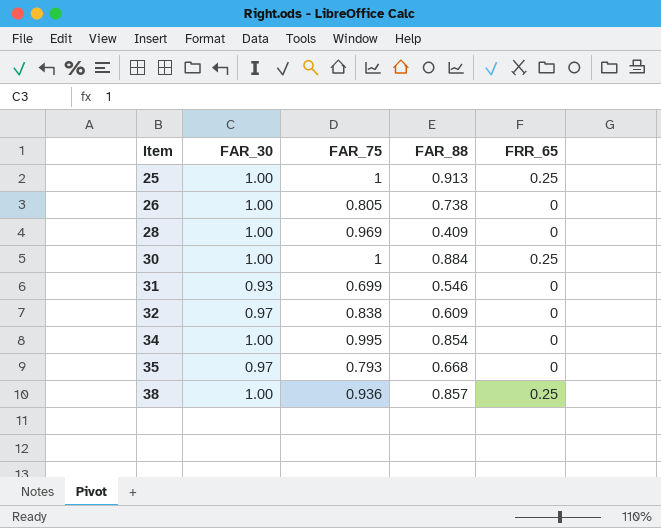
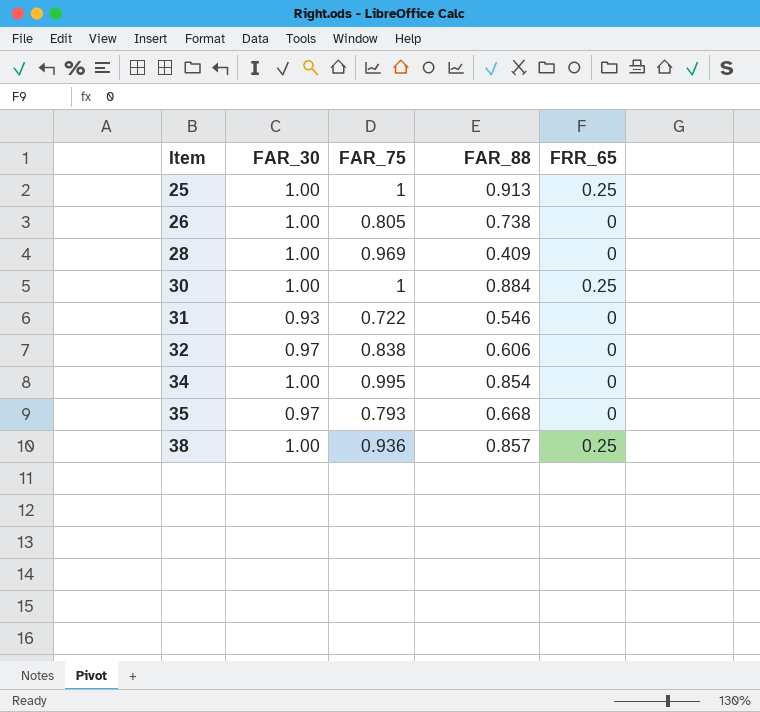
31 | FAR_75: 0.699 -> 0.722
32 | FAR_88: 0.609 -> 0.606

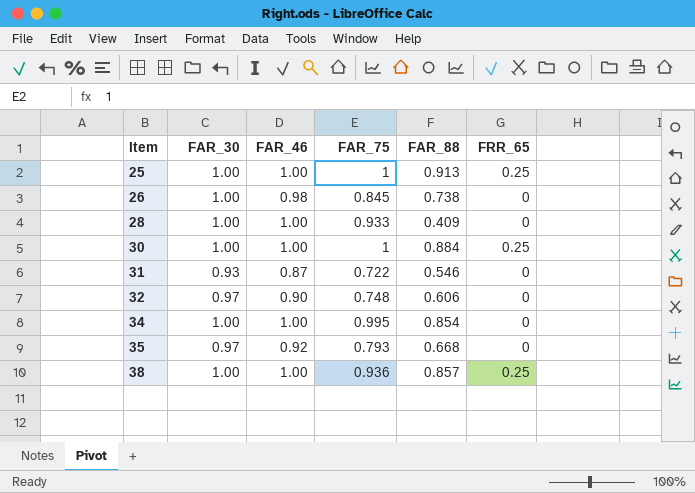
column FAR_46 | position: none -> 3
26 | FAR_75: 0.805 -> 0.845
28 | FAR_75: 0.969 -> 0.933
32 | FAR_75: 0.838 -> 0.748

